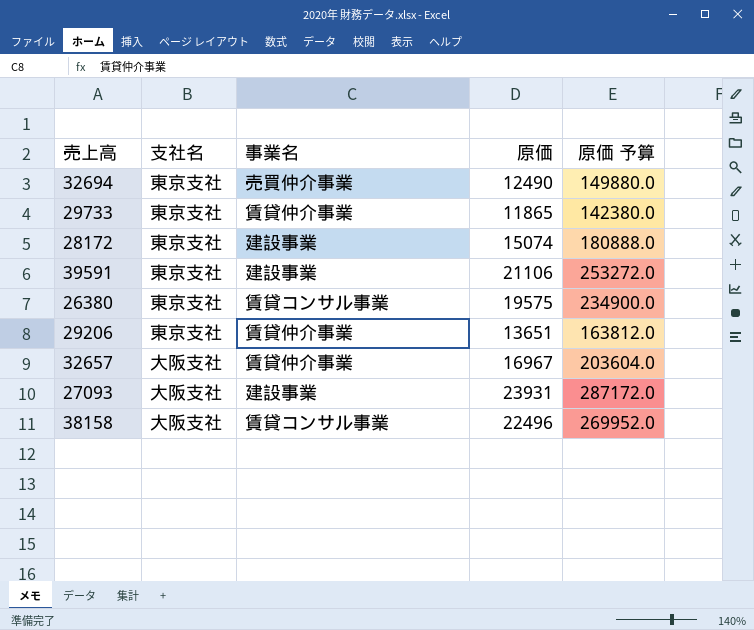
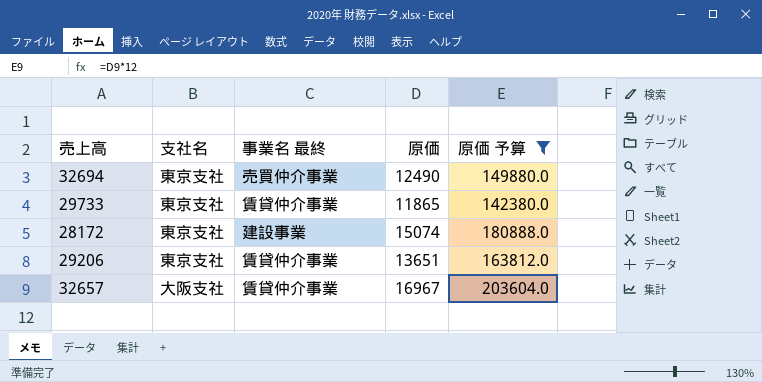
filter: none -> 原価 予算 <= 203604.0
column name: 事業名 -> 事業名 最終

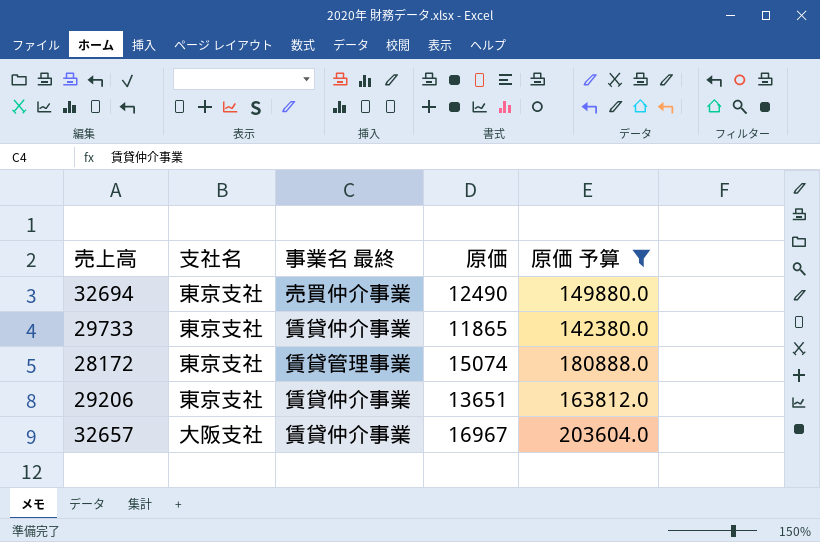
28172 | 事業名 最終: 建設事業 -> 賃貸管理事業

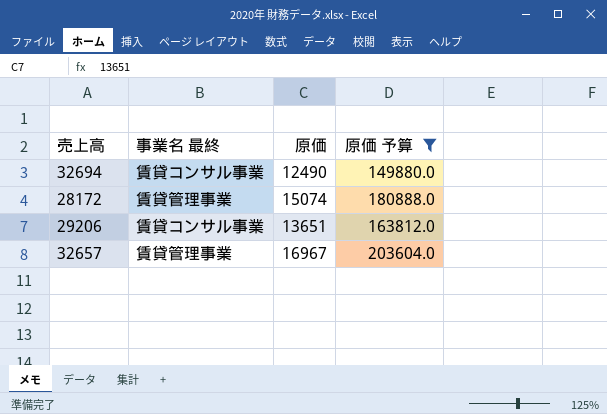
column 支社名 | position: 2 -> none
row 29733: 東京支社 | 賃貸仲介事業 | 11865 | 142380.0 -> none
32694 | 事業名 最終: 売買仲介事業 -> 賃貸コンサル事業
29206 | 事業名 最終: 賃貸仲介事業 -> 賃貸コンサル事業
32657 | 事業名 最終: 賃貸仲介事業 -> 賃貸管理事業

